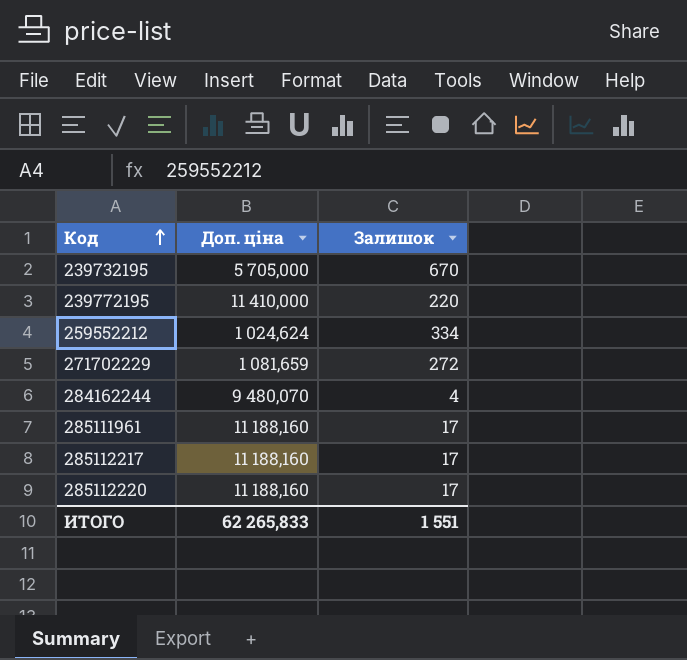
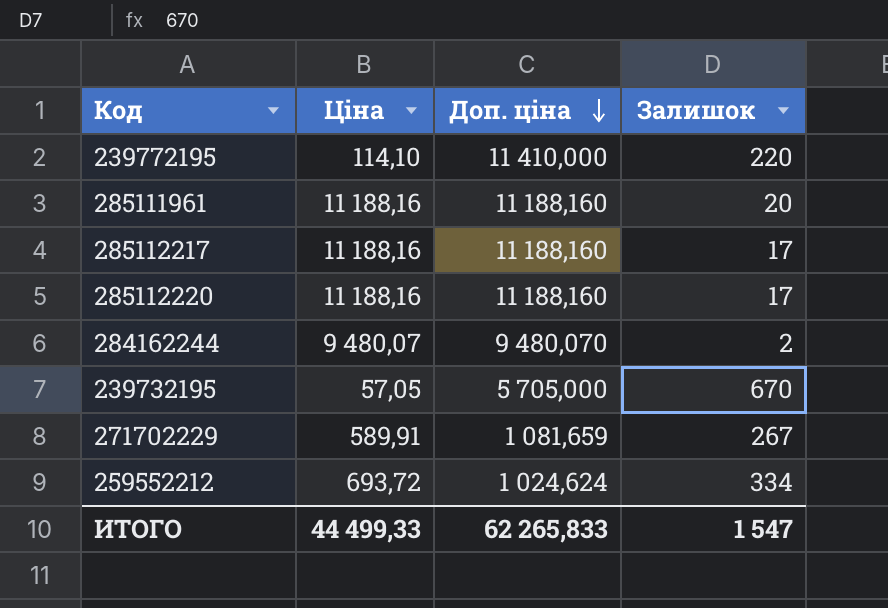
row order: Код ascending -> Доп. ціна descending
column Ціна | position: none -> 2
285111961 | Залишок: 17 -> 20
284162244 | Залишок: 4 -> 2
271702229 | Залишок: 272 -> 267
ИТОГО | Залишок: 1 551 -> 1 547

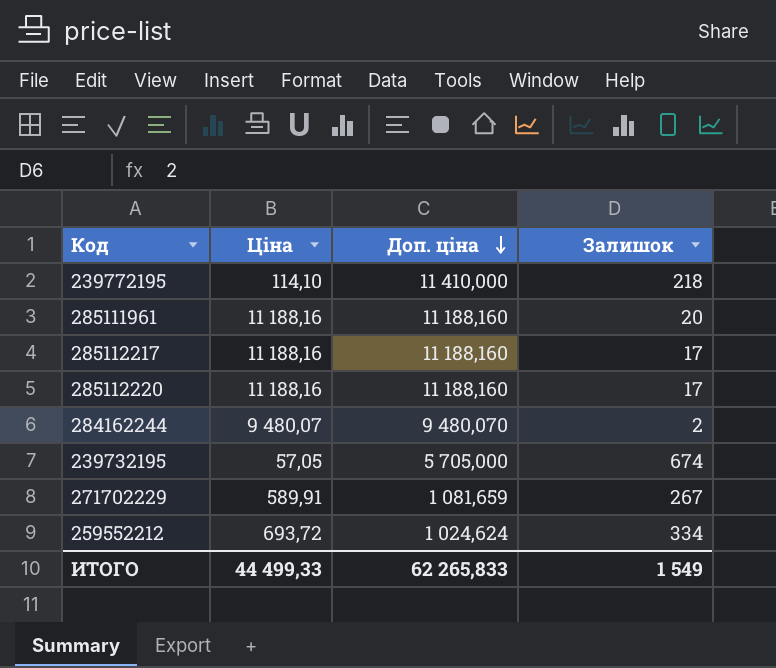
239772195 | Залишок: 220 -> 218
239732195 | Залишок: 670 -> 674
ИТОГО | Залишок: 1 547 -> 1 549

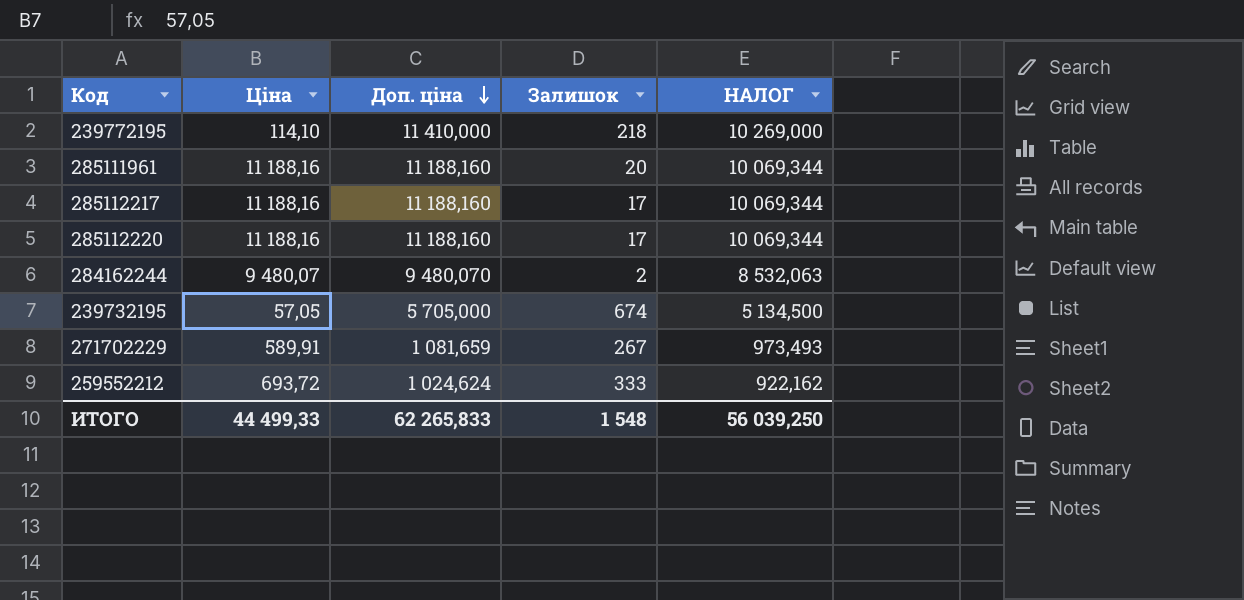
column НАЛОГ | formula: none -> [Доп. ціна] * 0,9
259552212 | Залишок: 334 -> 333
ИТОГО | Залишок: 1 549 -> 1 548

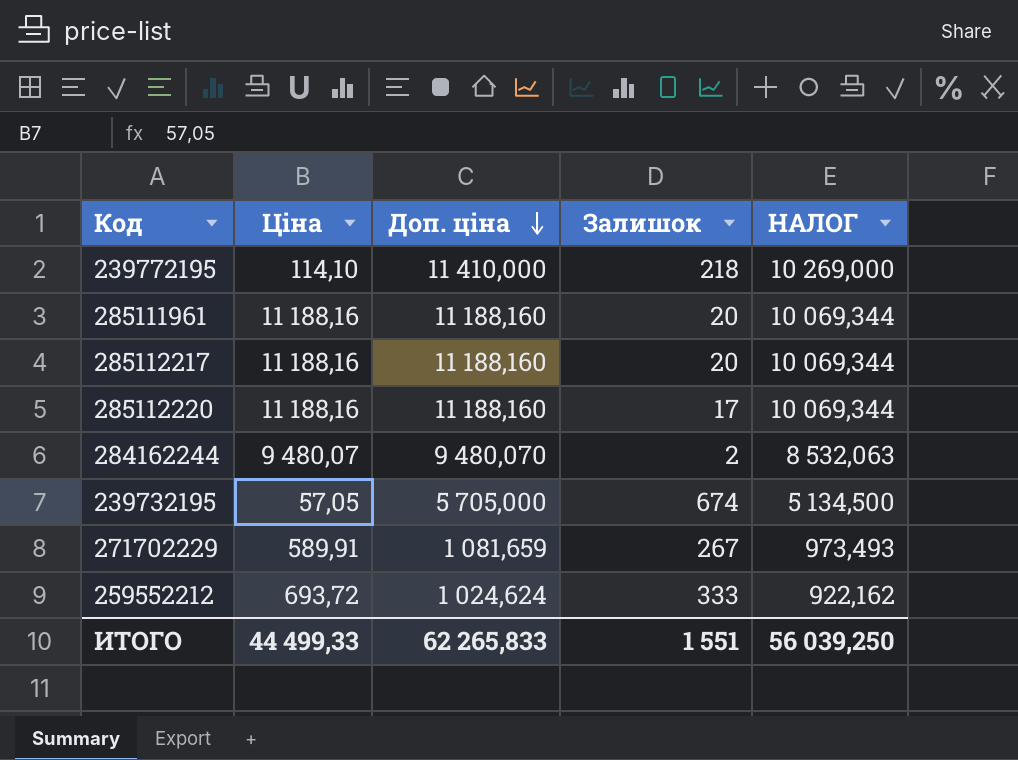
285112217 | Залишок: 17 -> 20
ИТОГО | Залишок: 1 548 -> 1 551

